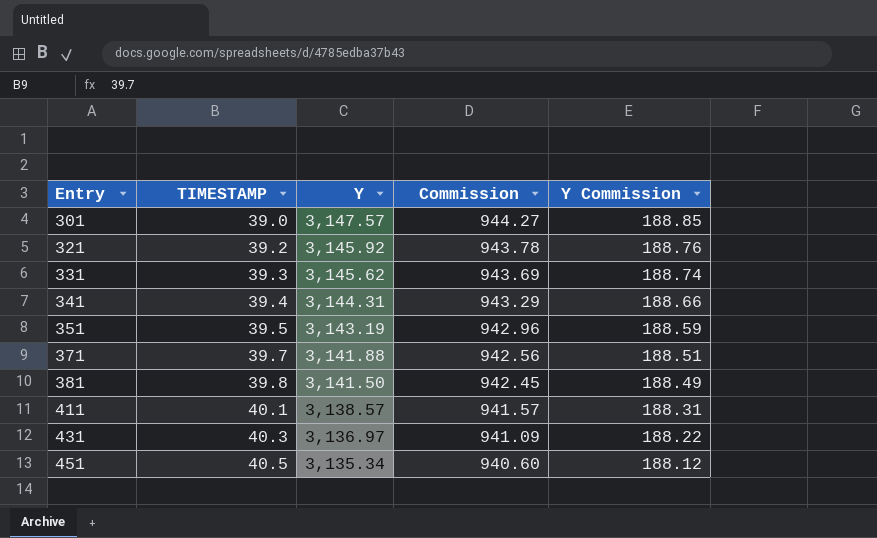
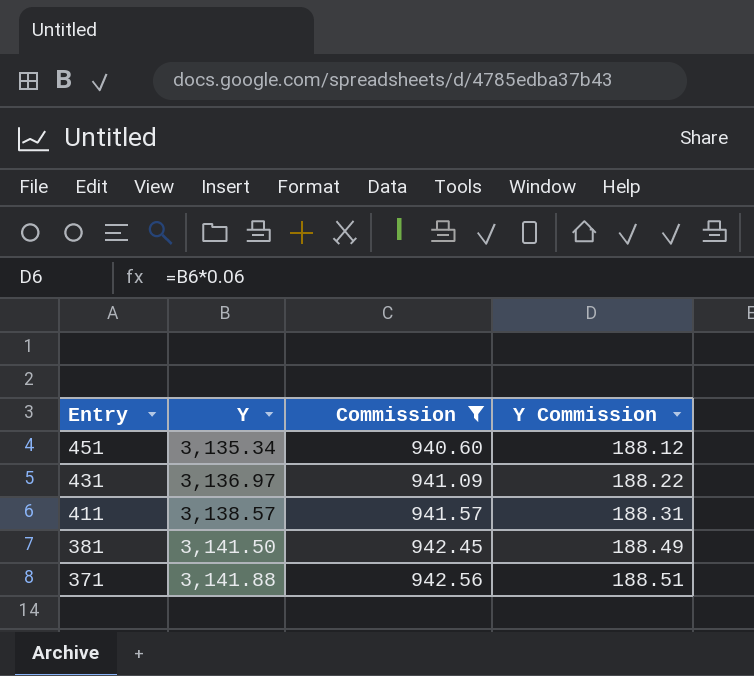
filter: none -> Commission <= 942.56
row order: Entry ascending -> Entry descending
column TIMESTAMP | position: 2 -> none

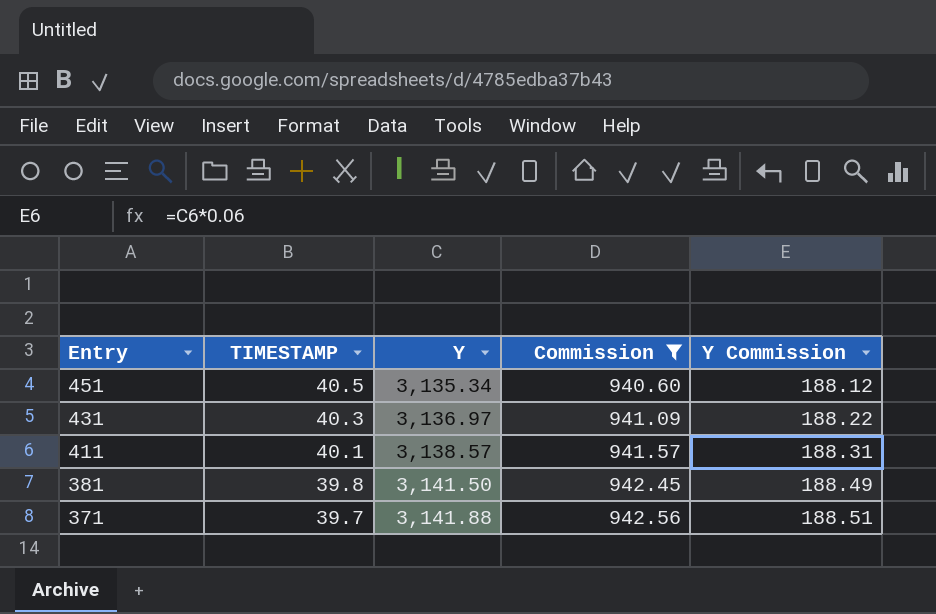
column TIMESTAMP | position: none -> 2

